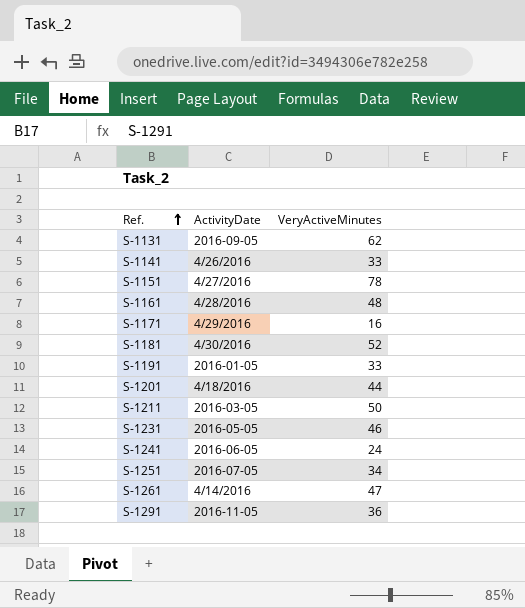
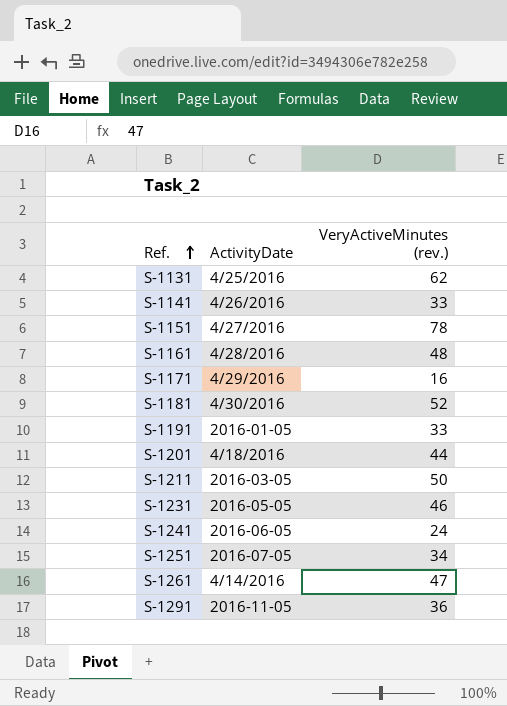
column name: VeryActiveMinutes -> VeryActiveMinutes (rev.)
S-1131 | ActivityDate: 2016-09-05 -> 4/25/2016

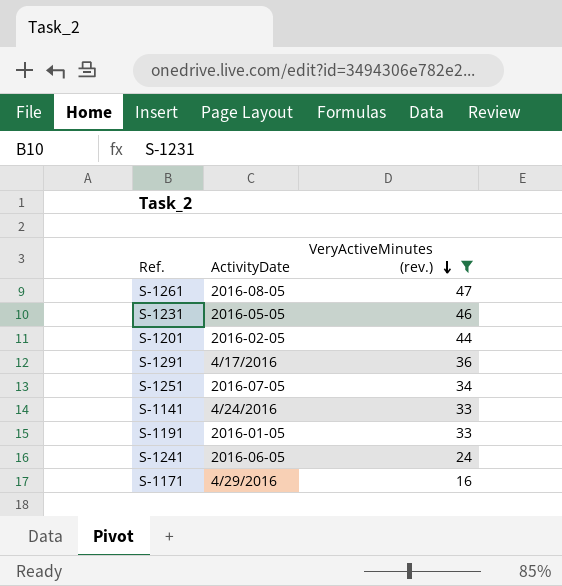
filter: none -> VeryActiveMinutes (rev.) <= 47
row order: Ref. ascending -> VeryActiveMinutes (rev.) descending
S-1261 | ActivityDate: 4/14/2016 -> 2016-08-05
S-1201 | ActivityDate: 4/18/2016 -> 2016-02-05
S-1291 | ActivityDate: 2016-11-05 -> 4/17/2016
S-1141 | ActivityDate: 4/26/2016 -> 4/24/2016

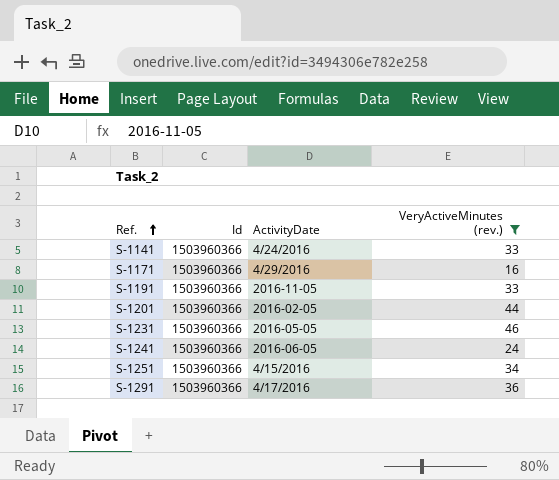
row order: VeryActiveMinutes (rev.) descending -> Ref. ascending
column Id | position: none -> 2
row S-1261: 2016-08-05 | 47 -> none
S-1191 | ActivityDate: 2016-01-05 -> 2016-11-05
S-1251 | ActivityDate: 2016-07-05 -> 4/15/2016

